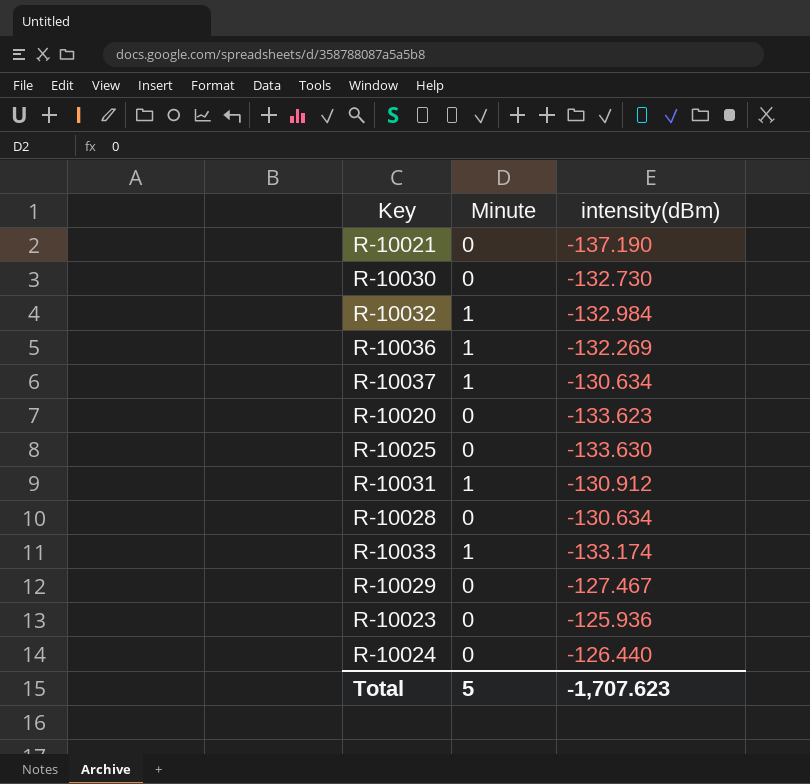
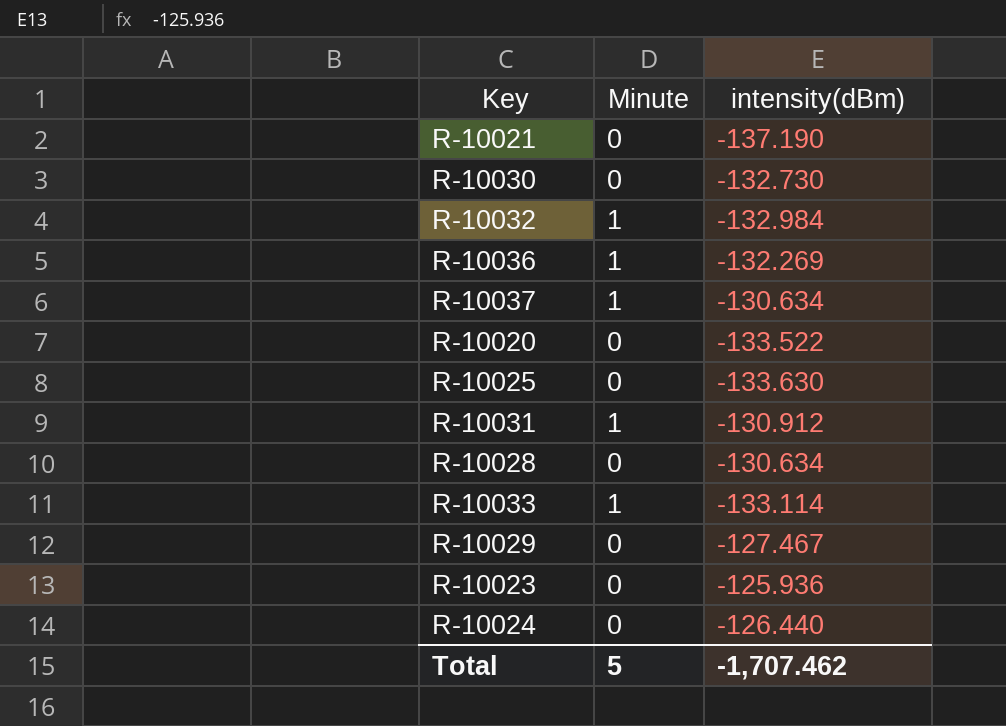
R-10020 | intensity(dBm): -133.623 -> -133.522
R-10033 | intensity(dBm): -133.174 -> -133.114
Total | intensity(dBm): -1,707.623 -> -1,707.462

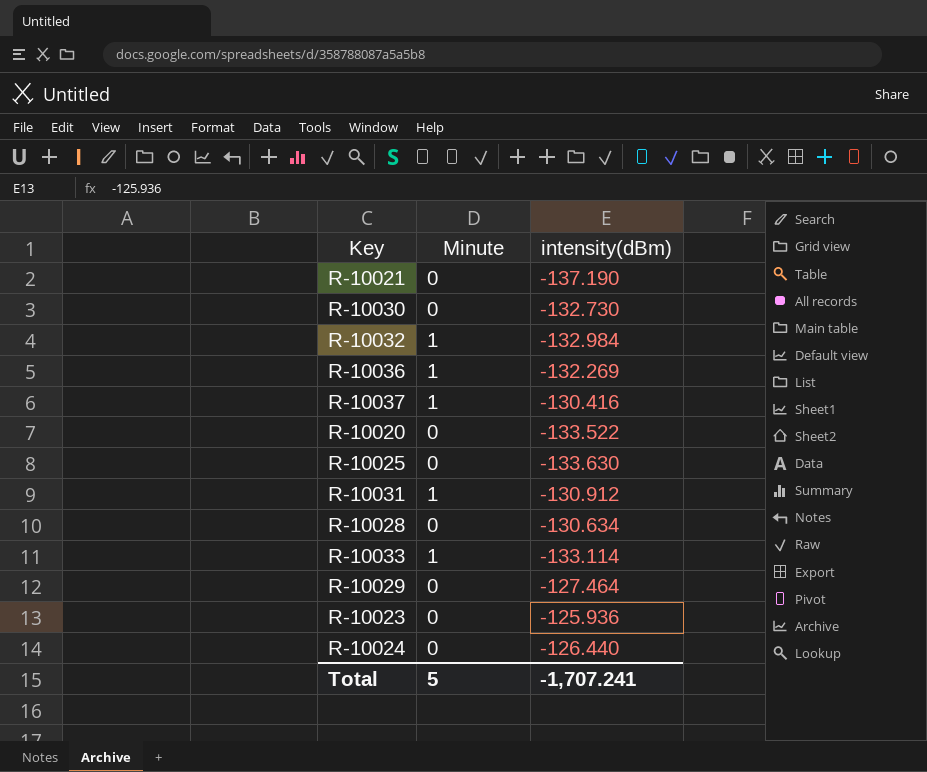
R-10037 | intensity(dBm): -130.634 -> -130.416
R-10029 | intensity(dBm): -127.467 -> -127.464
Total | intensity(dBm): -1,707.462 -> -1,707.241

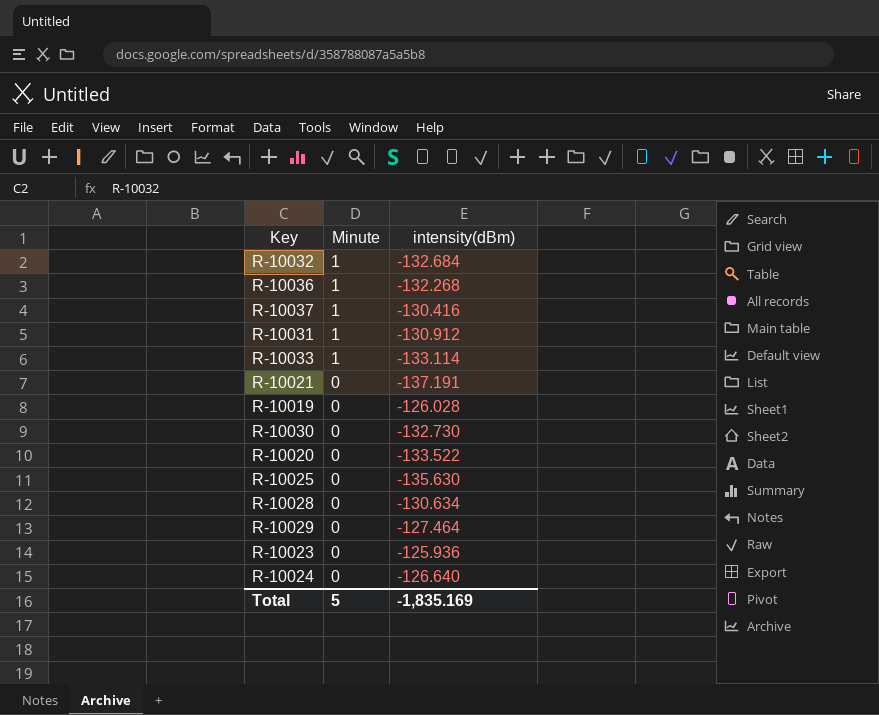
row order: none -> Minute descending
R-10032 | intensity(dBm): -132.984 -> -132.684
R-10036 | intensity(dBm): -132.269 -> -132.268
R-10021 | intensity(dBm): -137.190 -> -137.191
row R-10019: none -> 0 | -126.028
R-10025 | intensity(dBm): -133.630 -> -135.630
R-10024 | intensity(dBm): -126.440 -> -126.640
Total | intensity(dBm): -1,707.241 -> -1,835.169

